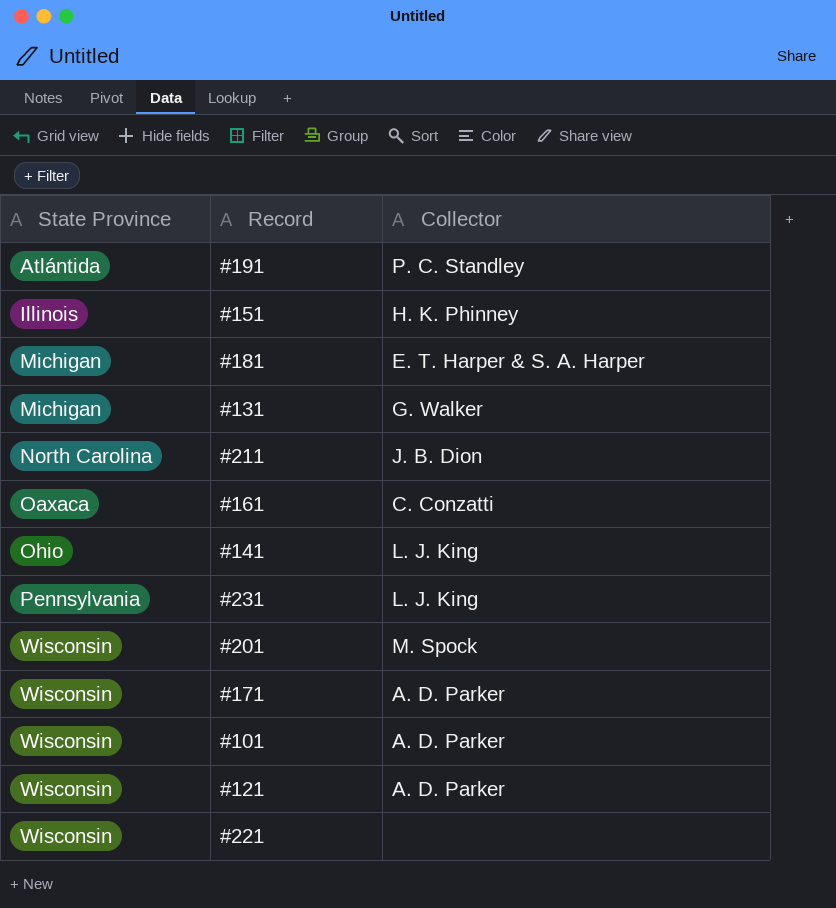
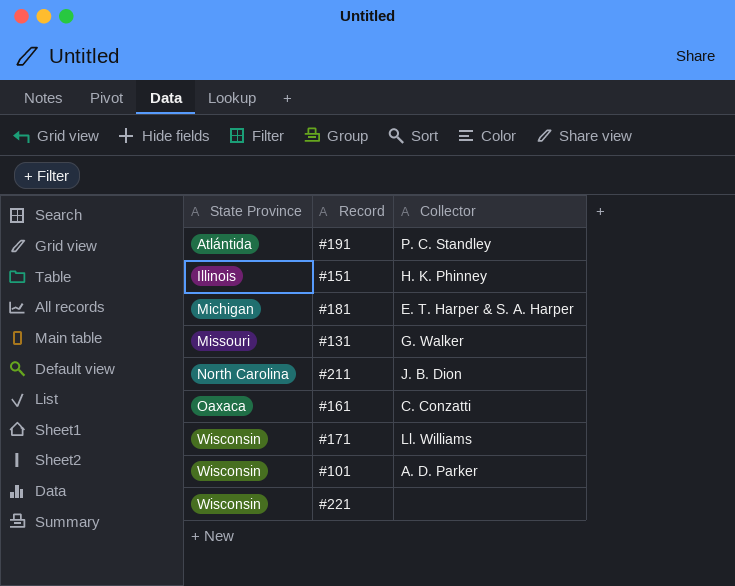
row #141: Ohio | L. J. King -> none
row #231: Pennsylvania | L. J. King -> none
row #201: Wisconsin | M. Spock -> none
row #121: Wisconsin | A. D. Parker -> none
#131 | State Province: Michigan -> Missouri
#171 | Collector: A. D. Parker -> Ll. Williams

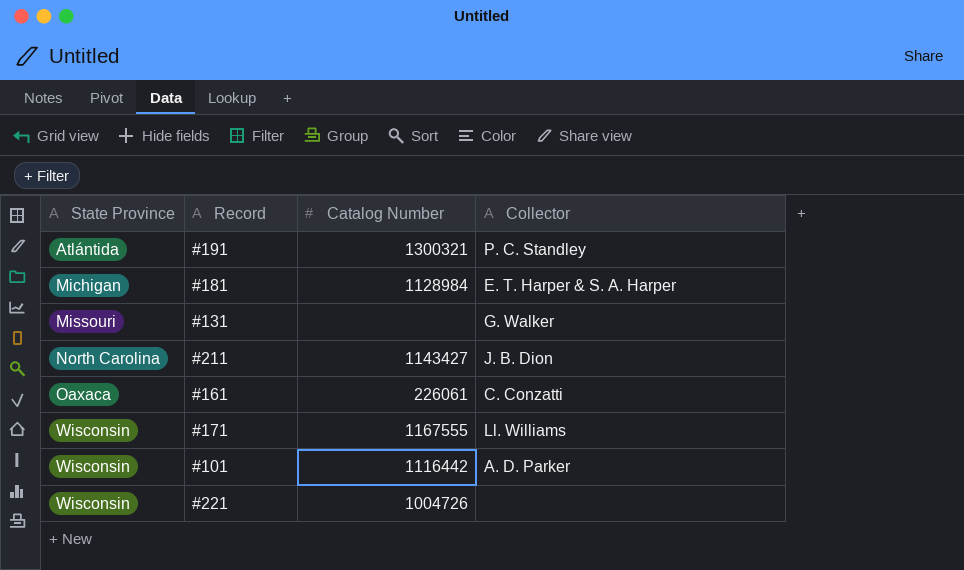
column Catalog Number | position: none -> 3
row #151: Illinois | H. K. Phinney -> none

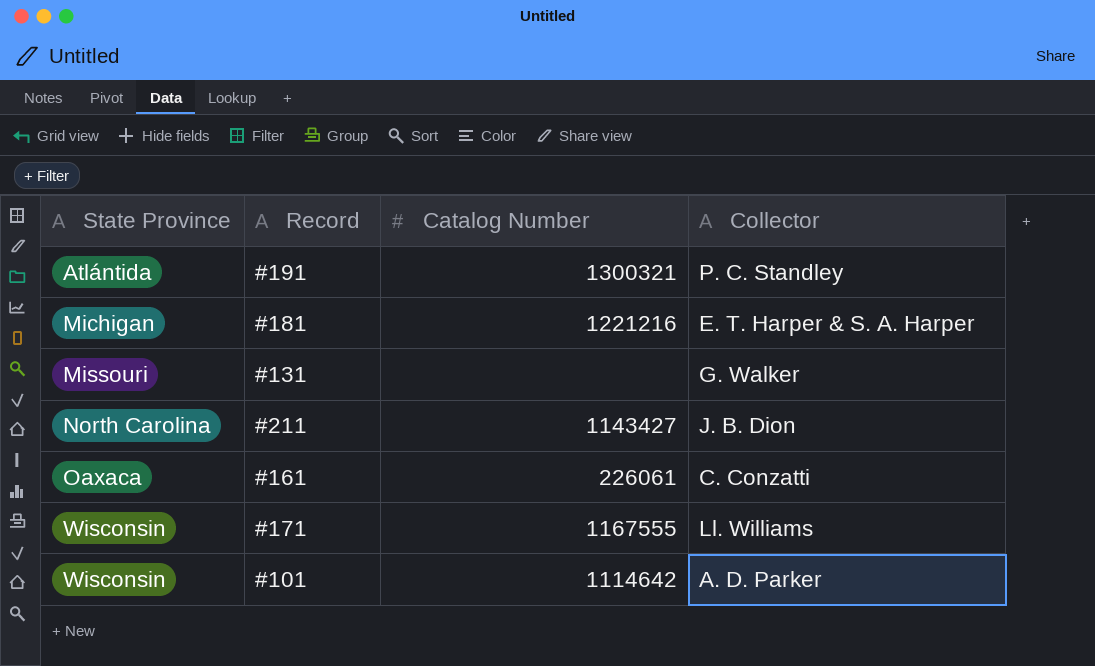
row #221: Wisconsin | 1004726 | none -> none
#181 | Catalog Number: 1128984 -> 1221216
#101 | Catalog Number: 1116442 -> 1114642

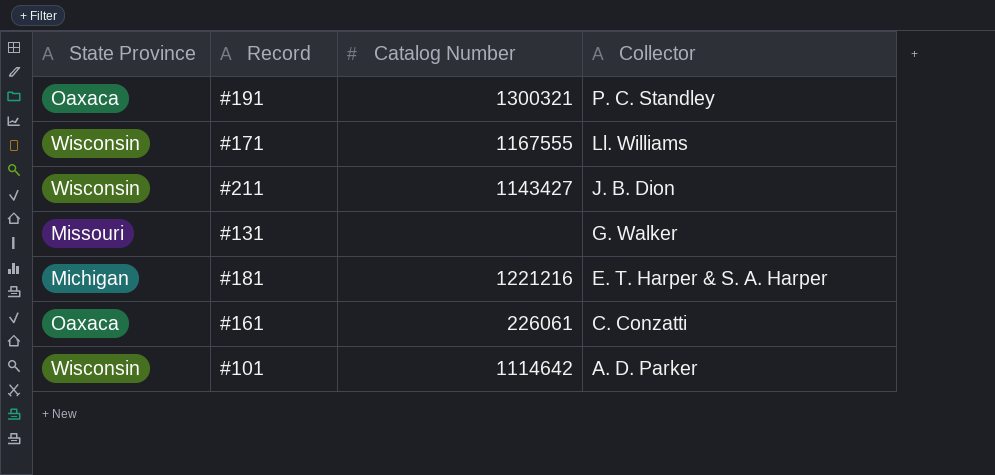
row order: State Province ascending -> Collector descending
#191 | State Province: Atlántida -> Oaxaca
#211 | State Province: North Carolina -> Wisconsin

